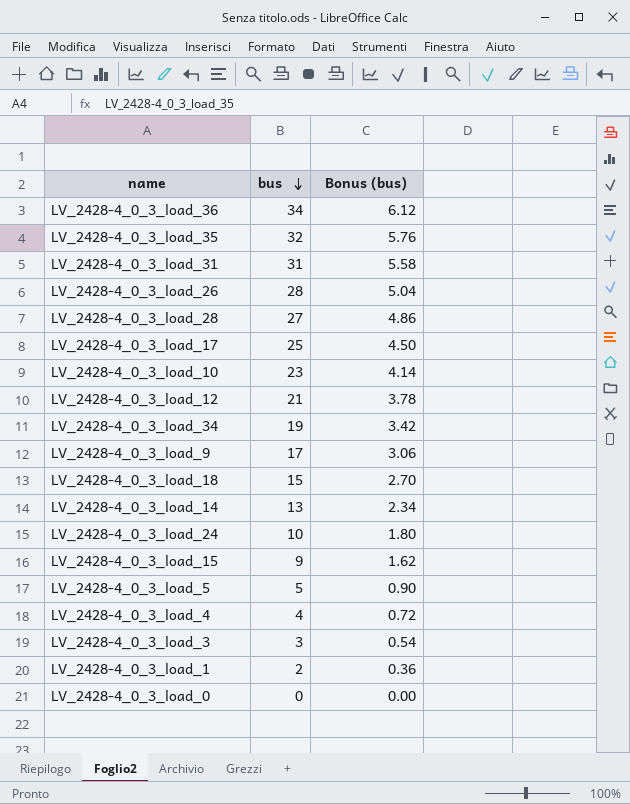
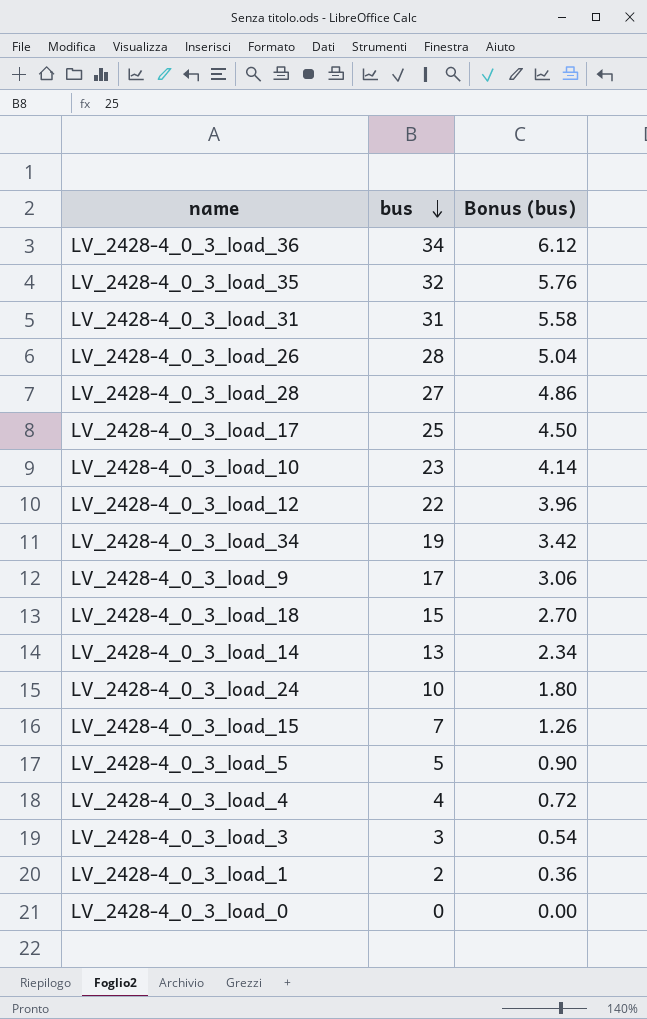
LV_2428-4_0_3_load_12 | bus: 21 -> 22
LV_2428-4_0_3_load_12 | Bonus (bus): 3.78 -> 3.96
LV_2428-4_0_3_load_15 | bus: 9 -> 7
LV_2428-4_0_3_load_15 | Bonus (bus): 1.62 -> 1.26

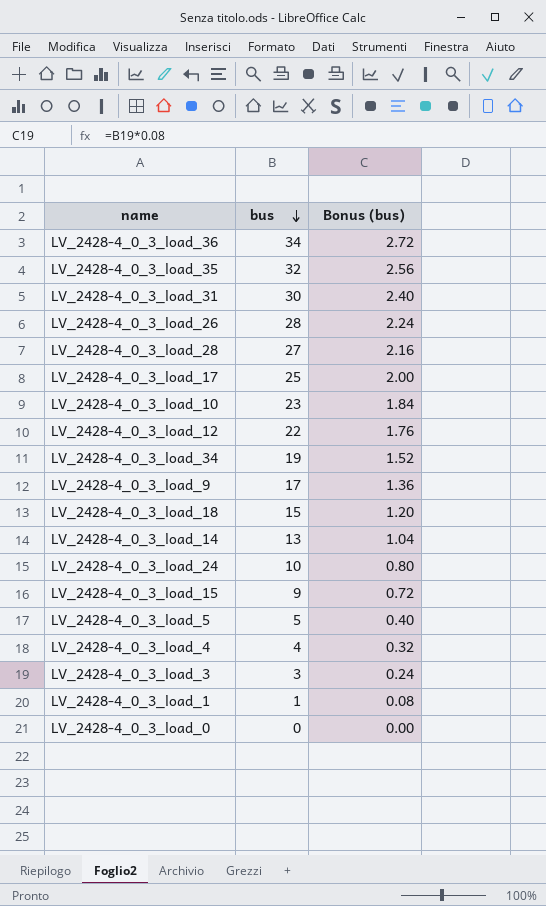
column Bonus (bus) | formula: [bus] * 0.18 -> [bus] * 0.08
LV_2428-4_0_3_load_31 | bus: 31 -> 30
LV_2428-4_0_3_load_15 | bus: 7 -> 9
LV_2428-4_0_3_load_1 | bus: 2 -> 1

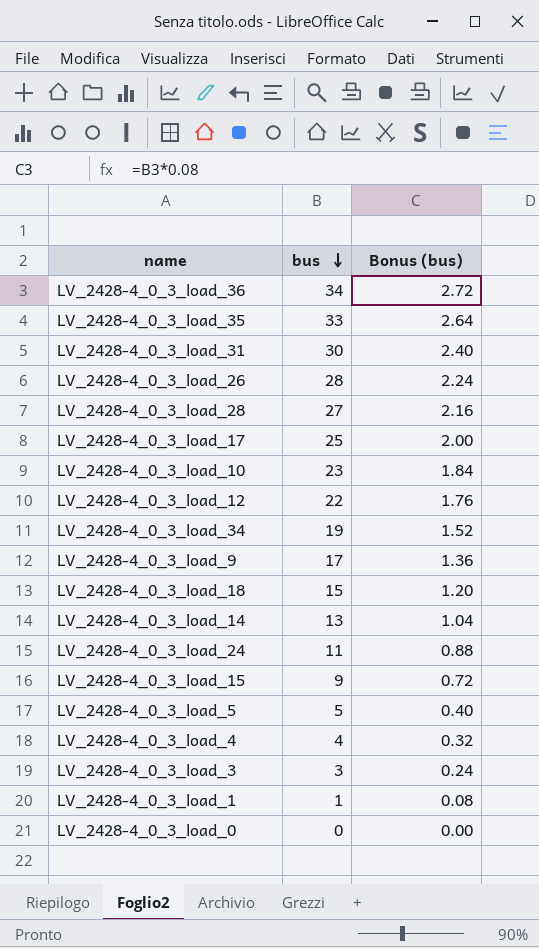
LV_2428-4_0_3_load_35 | bus: 32 -> 33
LV_2428-4_0_3_load_35 | Bonus (bus): 2.56 -> 2.64
LV_2428-4_0_3_load_24 | bus: 10 -> 11
LV_2428-4_0_3_load_24 | Bonus (bus): 0.80 -> 0.88

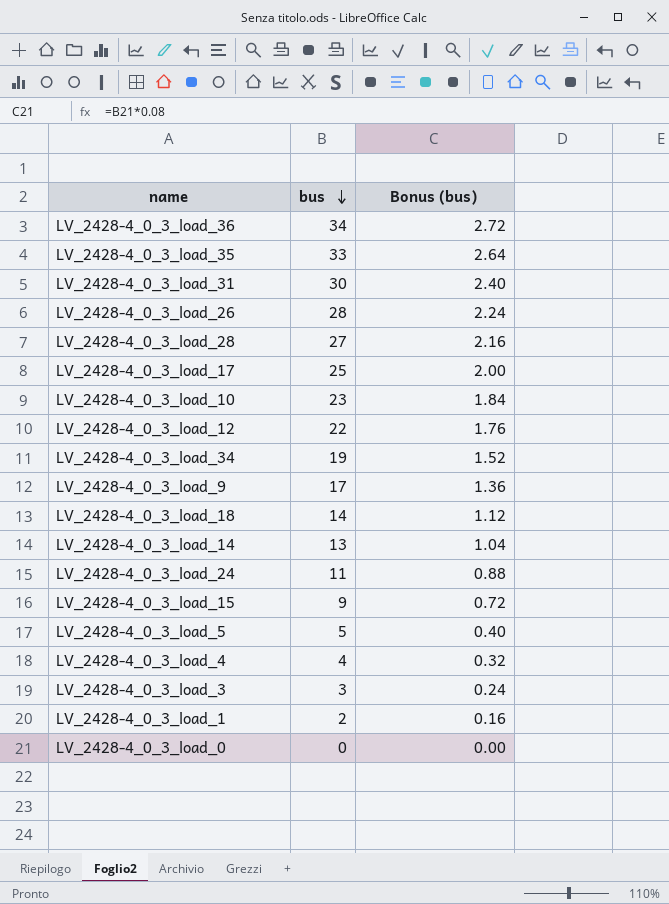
LV_2428-4_0_3_load_18 | bus: 15 -> 14
LV_2428-4_0_3_load_18 | Bonus (bus): 1.20 -> 1.12
LV_2428-4_0_3_load_1 | bus: 1 -> 2
LV_2428-4_0_3_load_1 | Bonus (bus): 0.08 -> 0.16

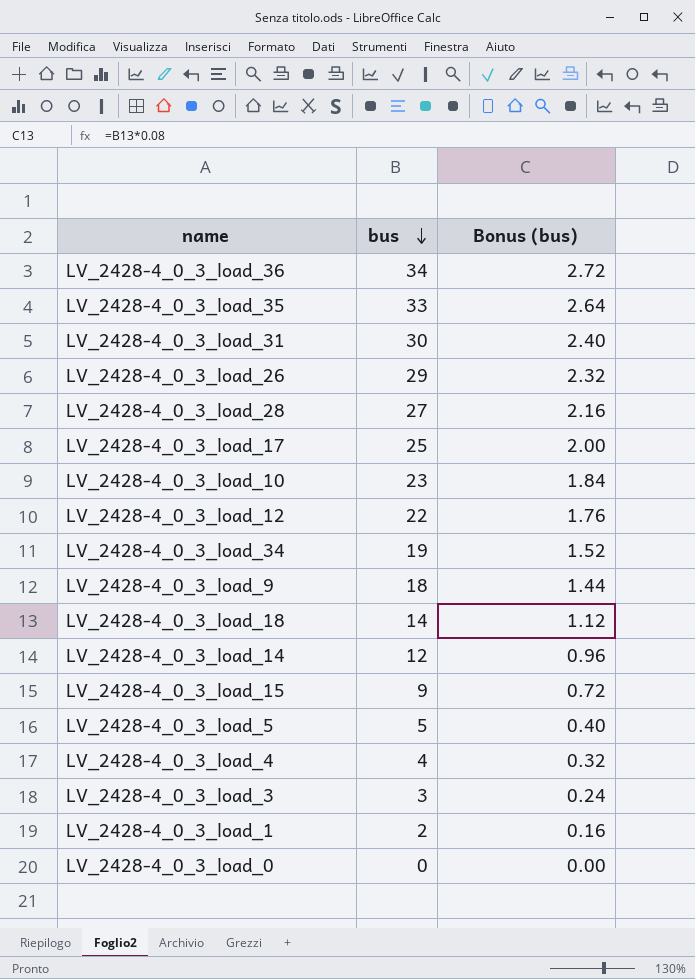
row LV_2428-4_0_3_load_24: 11 | 0.88 -> none
LV_2428-4_0_3_load_26 | bus: 28 -> 29
LV_2428-4_0_3_load_26 | Bonus (bus): 2.24 -> 2.32
LV_2428-4_0_3_load_9 | bus: 17 -> 18
LV_2428-4_0_3_load_9 | Bonus (bus): 1.36 -> 1.44
LV_2428-4_0_3_load_14 | bus: 13 -> 12
LV_2428-4_0_3_load_14 | Bonus (bus): 1.04 -> 0.96

